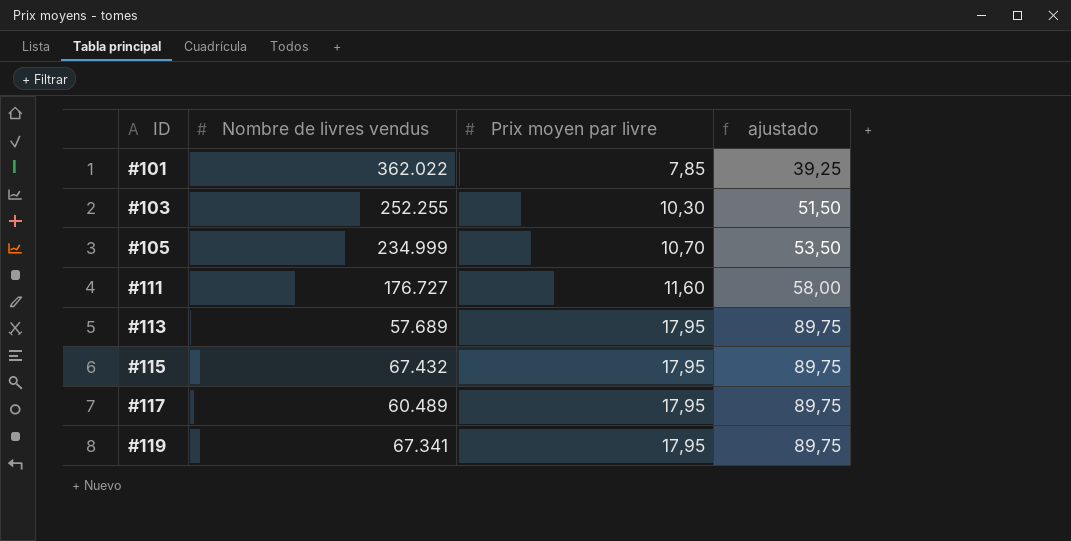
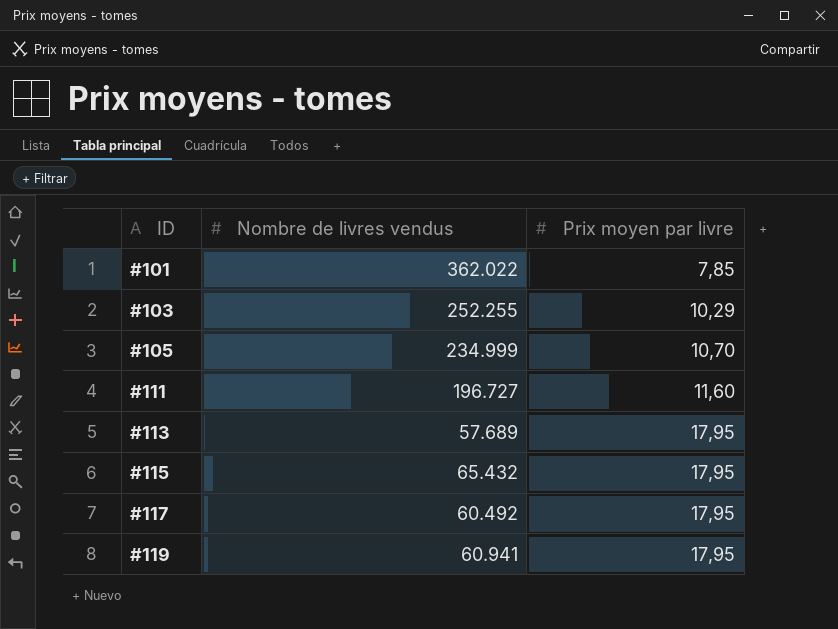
column ajustado | formula: [Prix moyen par livre] * 5 -> none
#103 | Prix moyen par livre: 10,30 -> 10,29
#111 | Nombre de livres vendus: 176.727 -> 196.727
#115 | Nombre de livres vendus: 67.432 -> 65.432
#117 | Nombre de livres vendus: 60.489 -> 60.492
#119 | Nombre de livres vendus: 67.341 -> 60.941

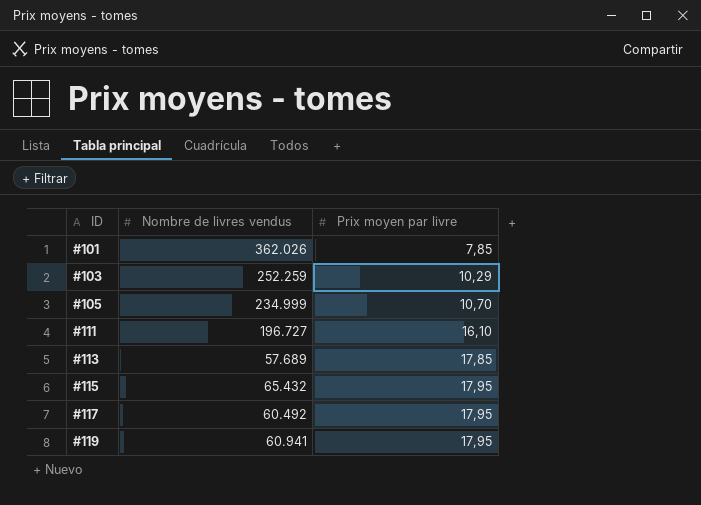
#101 | Nombre de livres vendus: 362.022 -> 362.026
#103 | Nombre de livres vendus: 252.255 -> 252.259
#111 | Prix moyen par livre: 11,60 -> 16,10
#113 | Prix moyen par livre: 17,95 -> 17,85

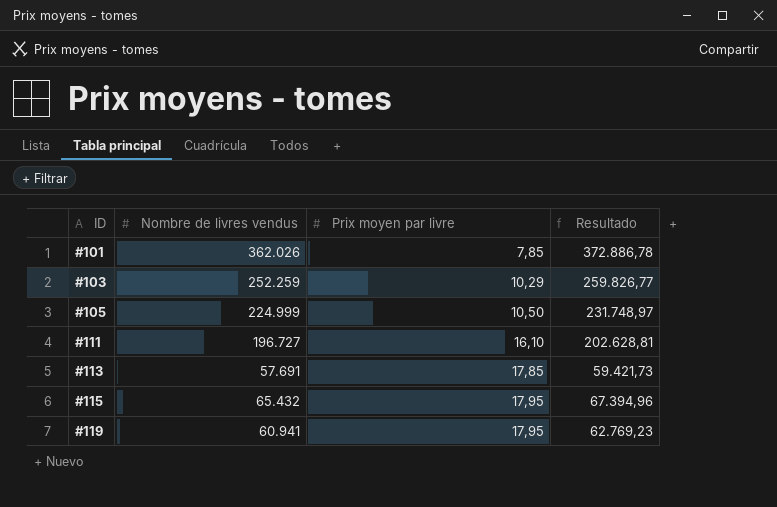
column Resultado | formula: none -> [Nombre de livres vendus] * 1,03
row #117: 60.492 | 17,95 -> none
#105 | Nombre de livres vendus: 234.999 -> 224.999
#105 | Prix moyen par livre: 10,70 -> 10,50
#113 | Nombre de livres vendus: 57.689 -> 57.691

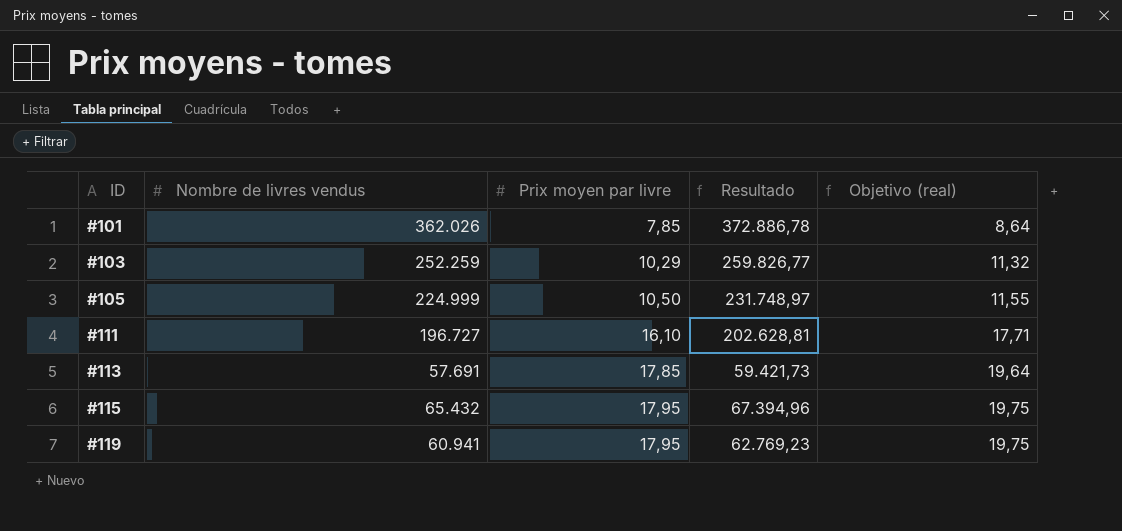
column Objetivo (real) | formula: none -> [Prix moyen par livre] * 1,1

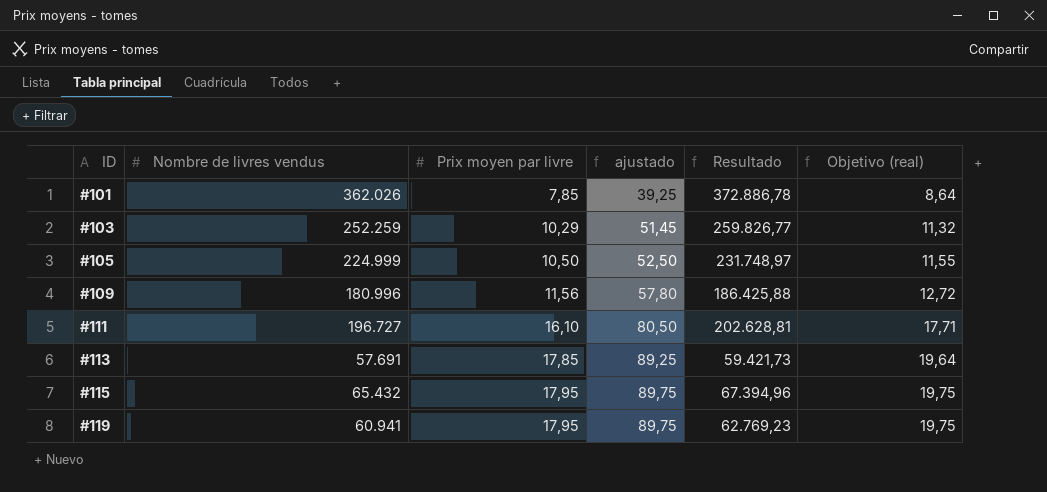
column ajustado | formula: none -> [Prix moyen par livre] * 5
row #109: none -> 180.996 | 11,56 | 57,80 | 186.425,88 | 12,72

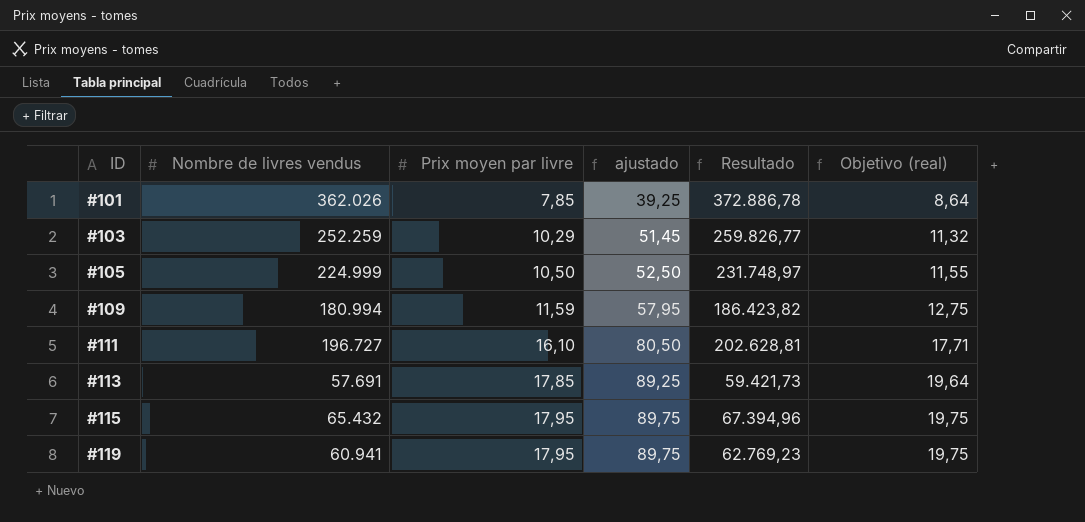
#109 | Nombre de livres vendus: 180.996 -> 180.994
#109 | Prix moyen par livre: 11,56 -> 11,59
#109 | ajustado: 57,80 -> 57,95
#109 | Resultado: 186.425,88 -> 186.423,82
#109 | Objetivo (real): 12,72 -> 12,75

